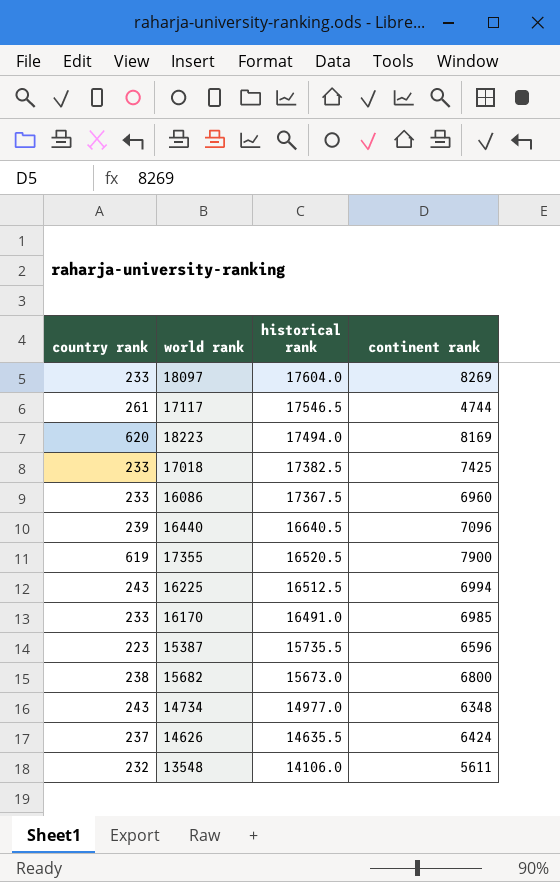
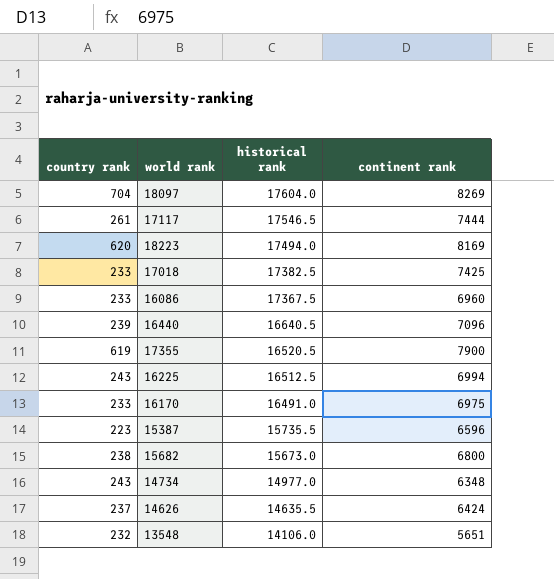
18097 | country rank: 233 -> 704
17117 | continent rank: 4744 -> 7444
16170 | continent rank: 6985 -> 6975
13548 | continent rank: 5611 -> 5651

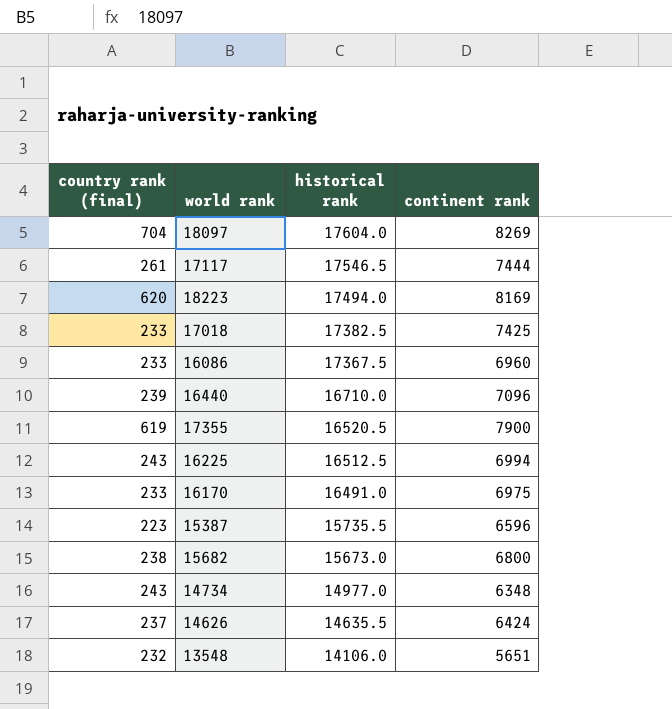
column name: country rank -> country rank (final)
16440 | historical rank: 16640.5 -> 16710.0

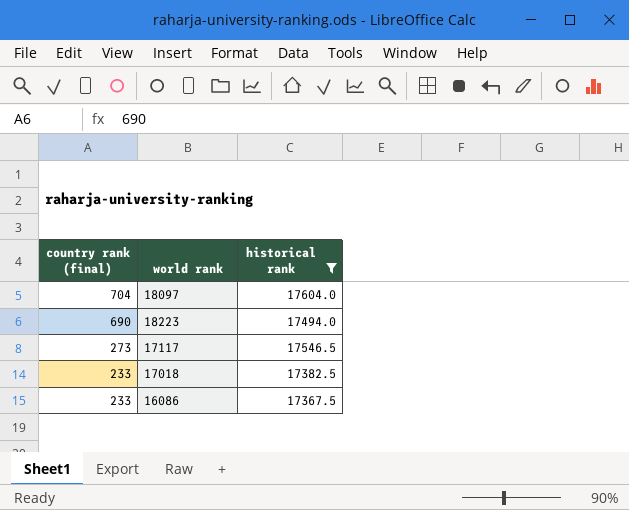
filter: none -> historical rank >= 17367.5
row order: historical rank descending -> country rank (final) descending
column continent rank | position: 4 -> none
18223 | country rank (final): 620 -> 690
17117 | country rank (final): 261 -> 273

